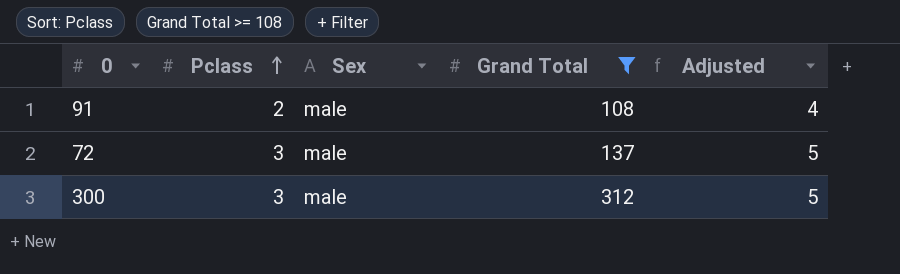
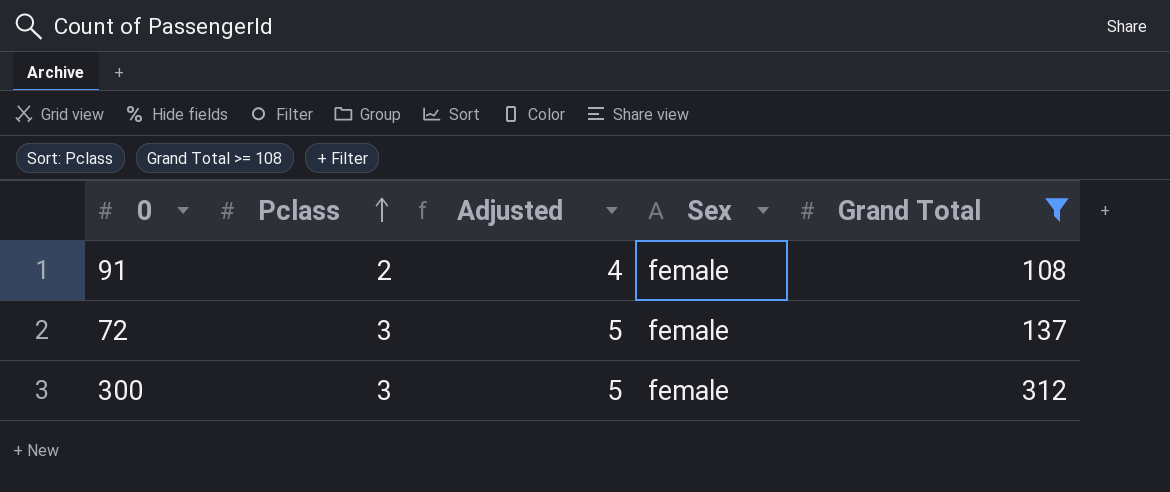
column Adjusted | position: 5 -> 3
91 | Sex: male -> female
72 | Sex: male -> female
300 | Sex: male -> female

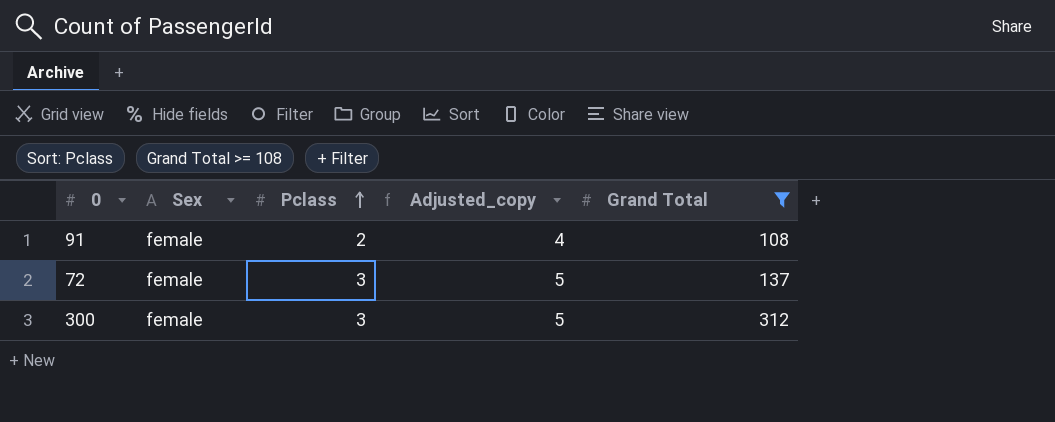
column Sex | position: 4 -> 2
column name: Adjusted -> Adjusted_copy

